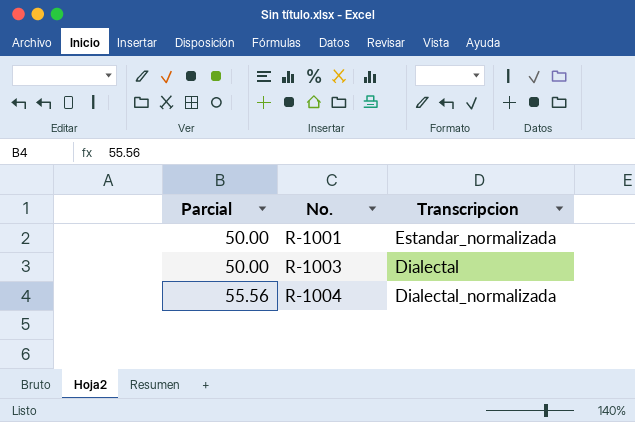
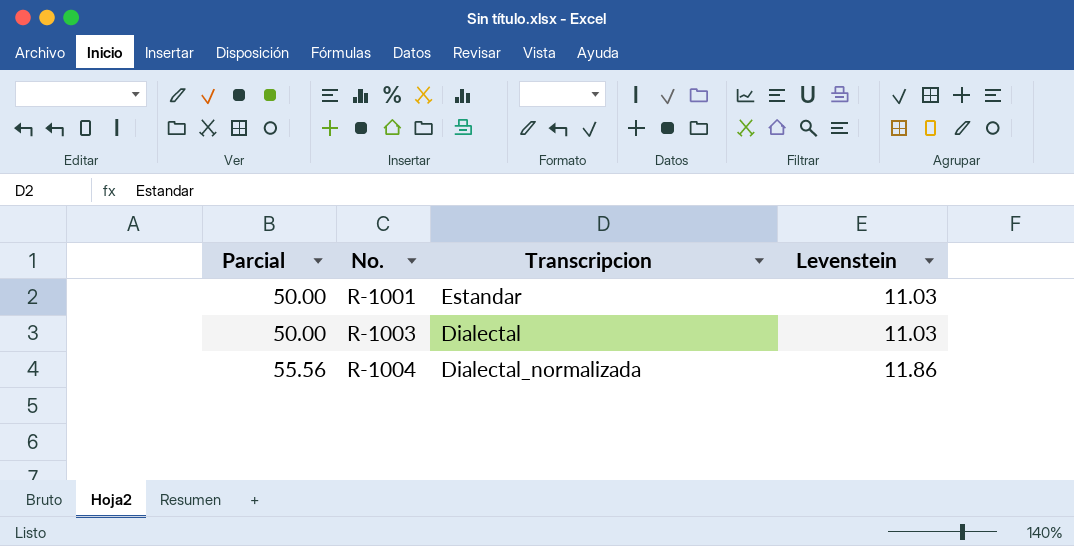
column Levenstein | position: none -> 4
R-1001 | Transcripcion: Estandar_normalizada -> Estandar

